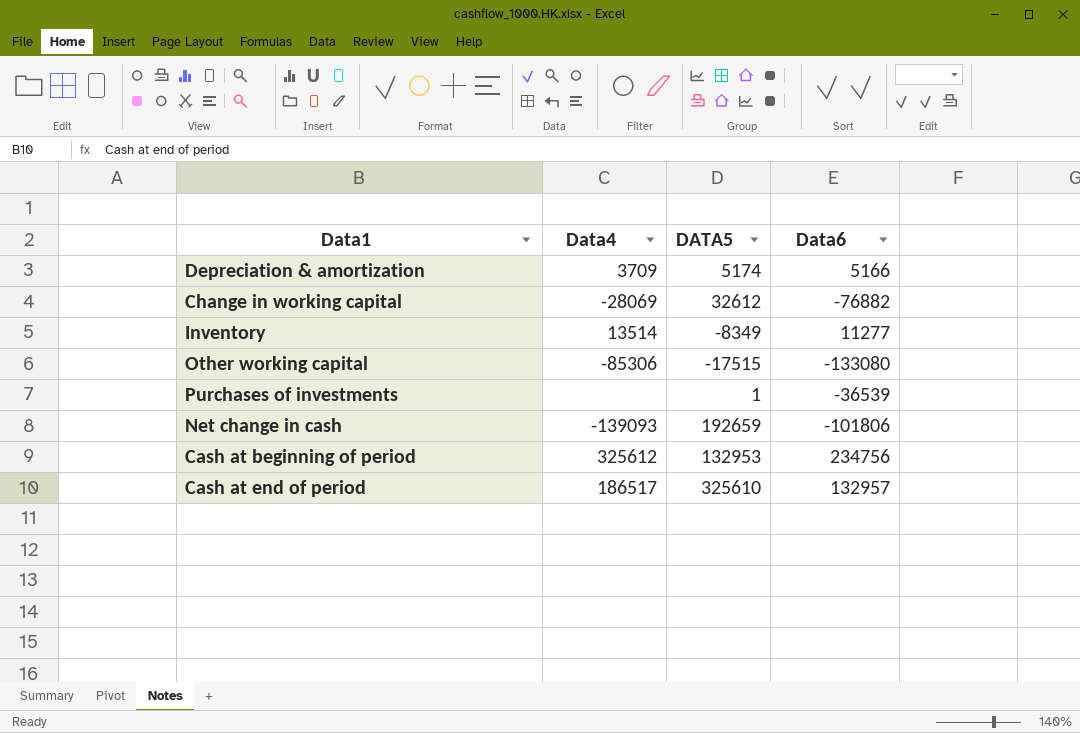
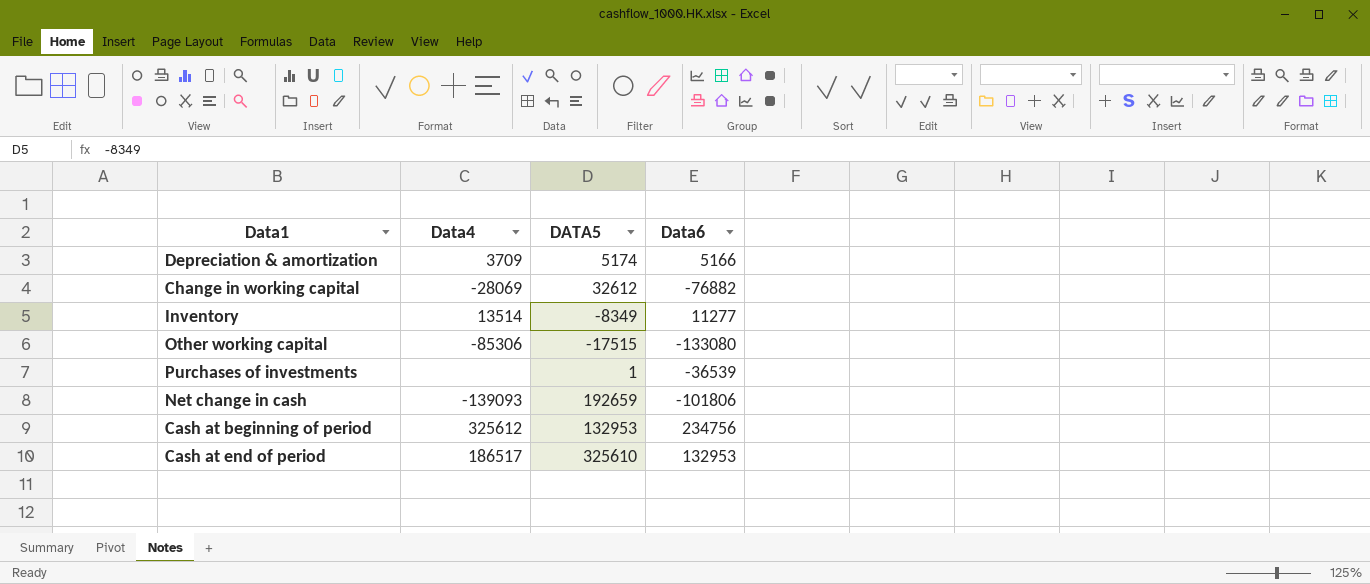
Cash at end of period | Data6: 132957 -> 132953

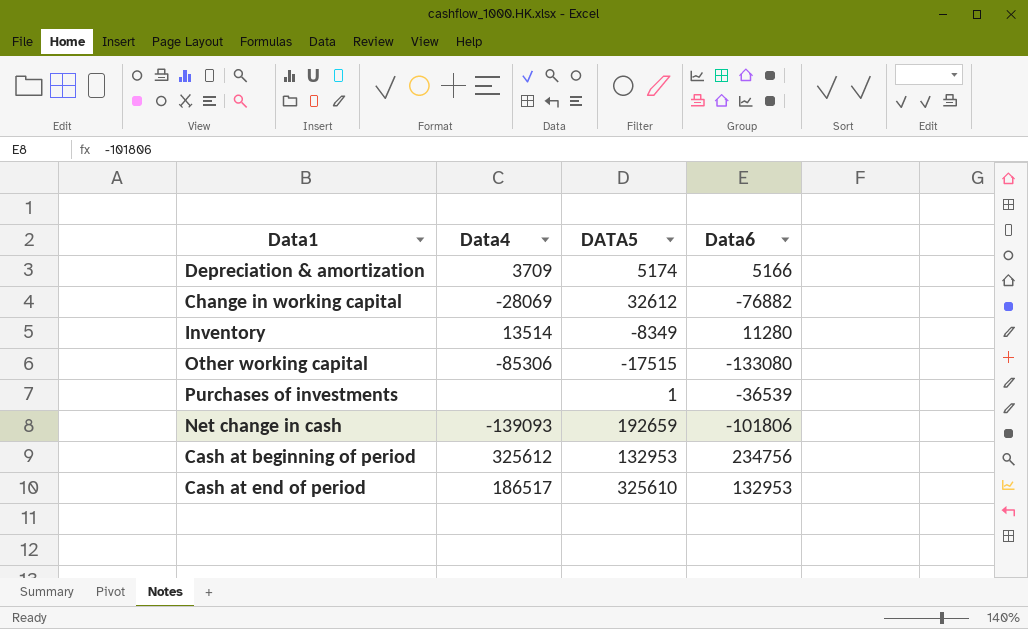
Inventory | Data6: 11277 -> 11280

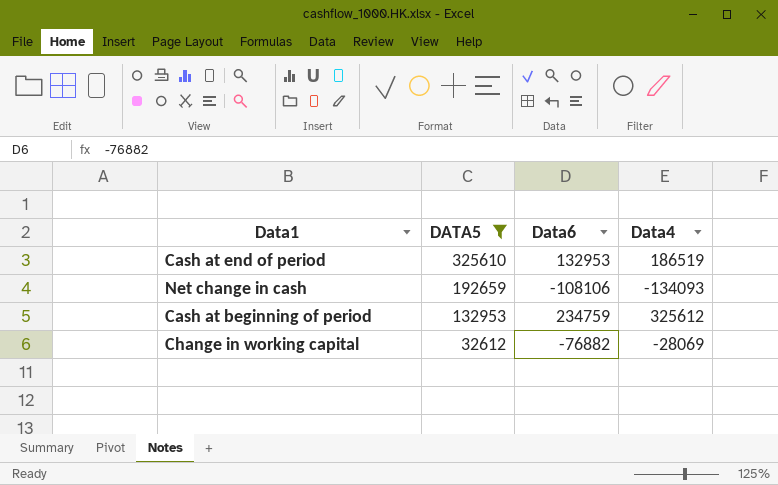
filter: none -> DATA5 >= 32612
row order: none -> DATA5 descending
column Data4 | position: 2 -> 4
Cash at end of period | Data4: 186517 -> 186519
Net change in cash | Data6: -101806 -> -108106
Net change in cash | Data4: -139093 -> -134093
Cash at beginning of period | Data6: 234756 -> 234759

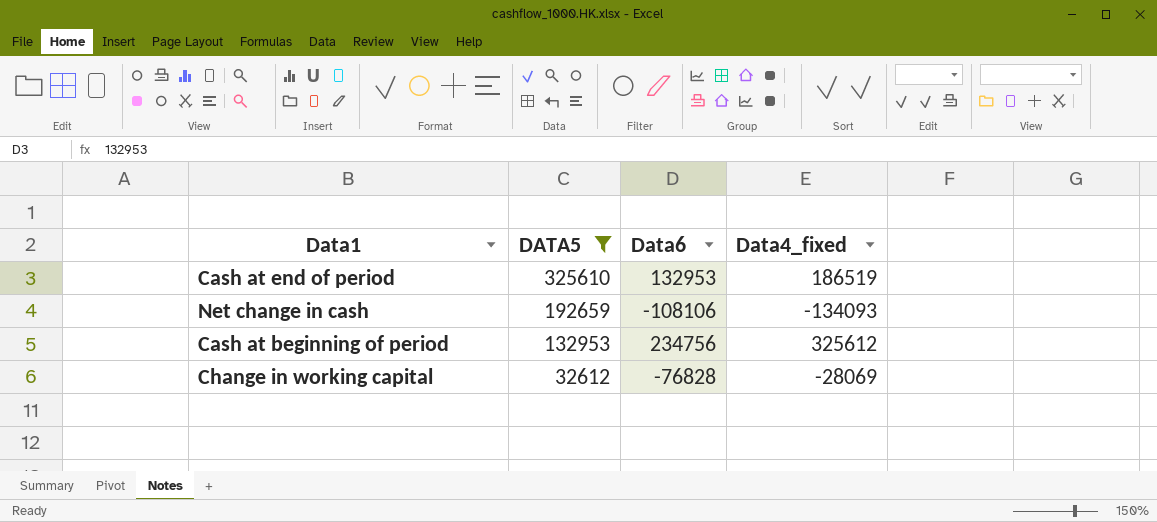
column name: Data4 -> Data4_fixed
Cash at beginning of period | Data6: 234759 -> 234756
Change in working capital | Data6: -76882 -> -76828

